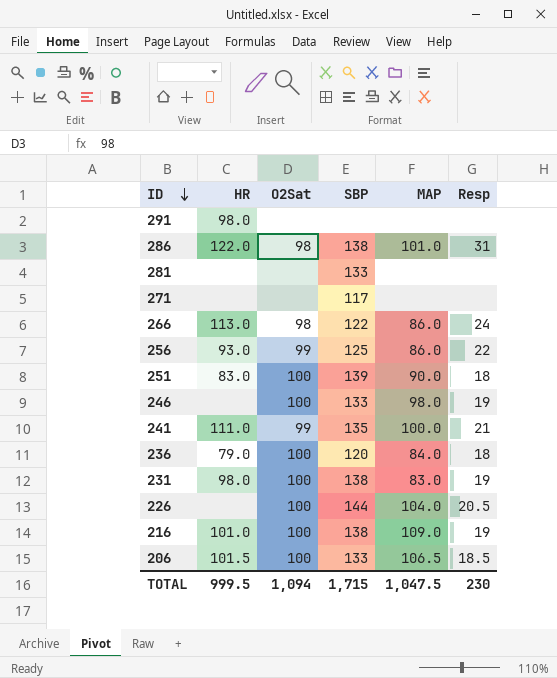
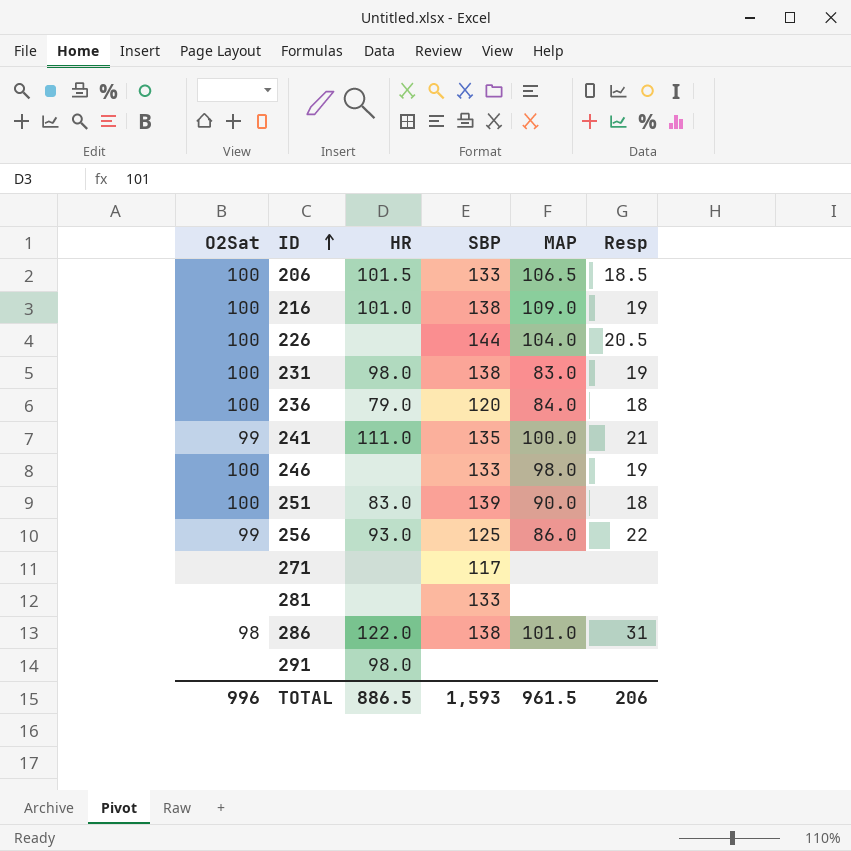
row order: ID descending -> ID ascending
column O2Sat | position: 3 -> 1
row 266: 113.0 | 98 | 122 | 86.0 | 24 -> none
TOTAL | O2Sat: 1,094 -> 996
TOTAL | HR: 999.5 -> 886.5
TOTAL | SBP: 1,715 -> 1,593
TOTAL | MAP: 1,047.5 -> 961.5
TOTAL | Resp: 230 -> 206

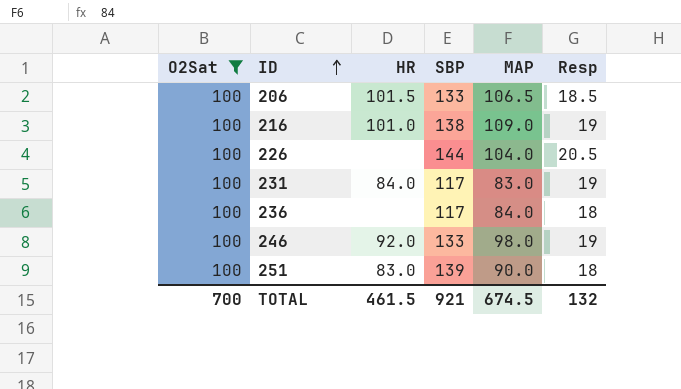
filter: none -> O2Sat = 100
231 | HR: 98.0 -> 84.0
231 | SBP: 138 -> 117
236 | HR: 79.0 -> none
236 | SBP: 120 -> 117
246 | HR: none -> 92.0
TOTAL | O2Sat: 996 -> 700
TOTAL | HR: 886.5 -> 461.5
TOTAL | SBP: 1,593 -> 921
TOTAL | MAP: 961.5 -> 674.5
TOTAL | Resp: 206 -> 132

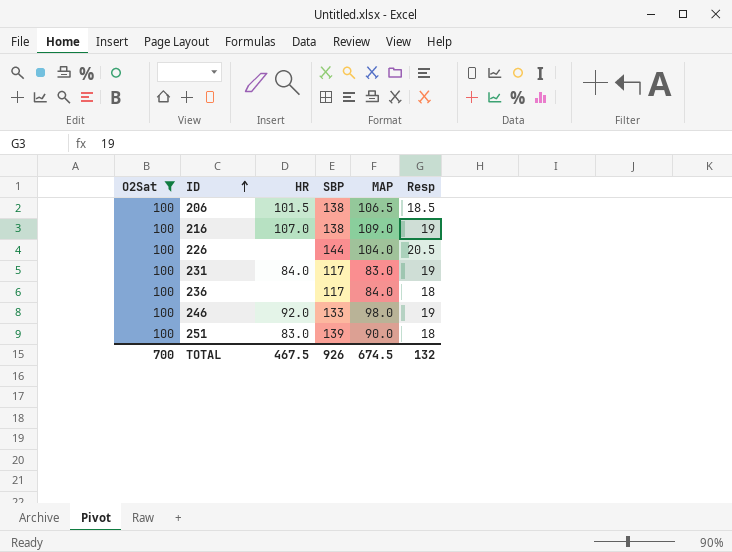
206 | SBP: 133 -> 138
216 | HR: 101.0 -> 107.0
TOTAL | HR: 461.5 -> 467.5
TOTAL | SBP: 921 -> 926

